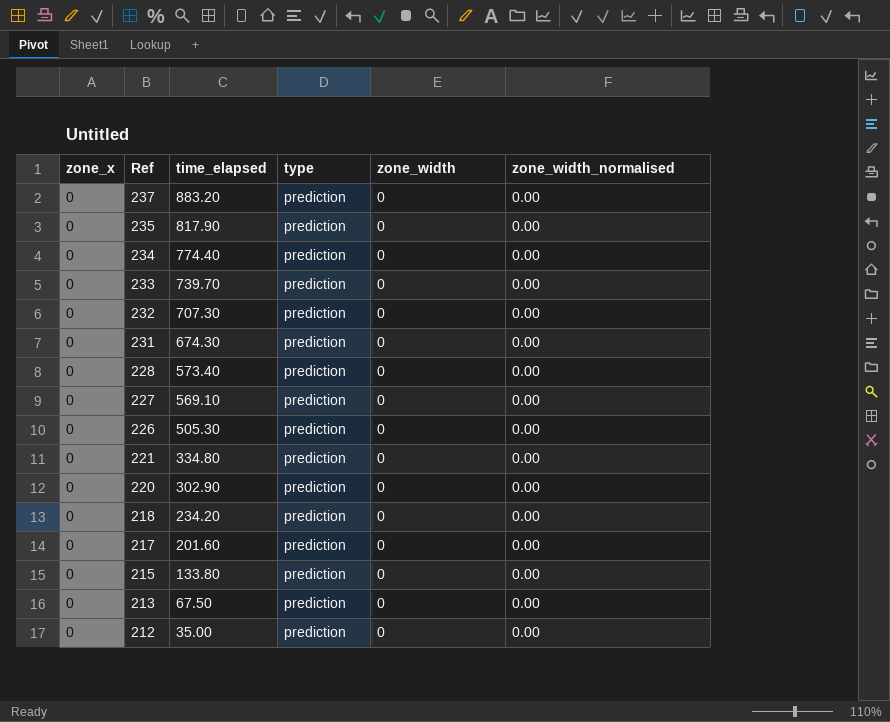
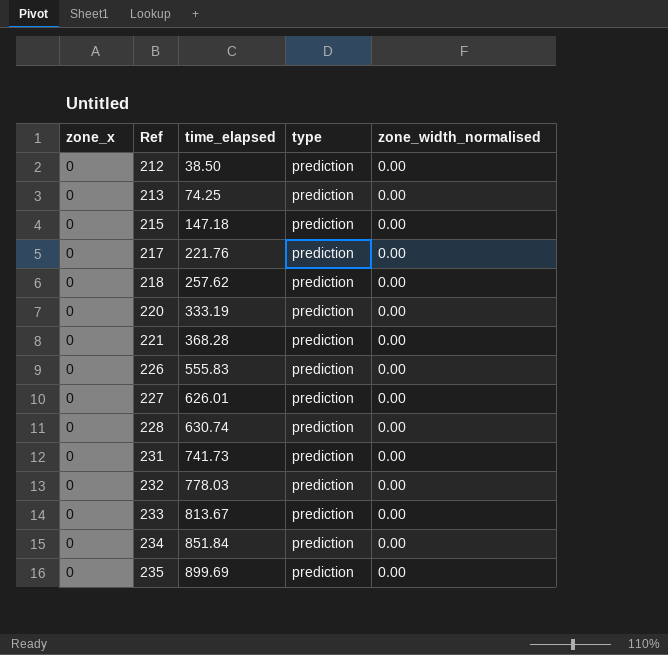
row order: Ref descending -> Ref ascending
column zone_width | position: 5 -> none
row 237: 0 | 883.20 | prediction | 0 | 0.00 -> none
212 | time_elapsed: 35.00 -> 38.50
213 | time_elapsed: 67.50 -> 74.25
215 | time_elapsed: 133.80 -> 147.18
217 | time_elapsed: 201.60 -> 221.76
218 | time_elapsed: 234.20 -> 257.62
220 | time_elapsed: 302.90 -> 333.19
221 | time_elapsed: 334.80 -> 368.28
226 | time_elapsed: 505.30 -> 555.83
227 | time_elapsed: 569.10 -> 626.01
228 | time_elapsed: 573.40 -> 630.74
231 | time_elapsed: 674.30 -> 741.73
232 | time_elapsed: 707.30 -> 778.03
233 | time_elapsed: 739.70 -> 813.67
234 | time_elapsed: 774.40 -> 851.84
235 | time_elapsed: 817.90 -> 899.69

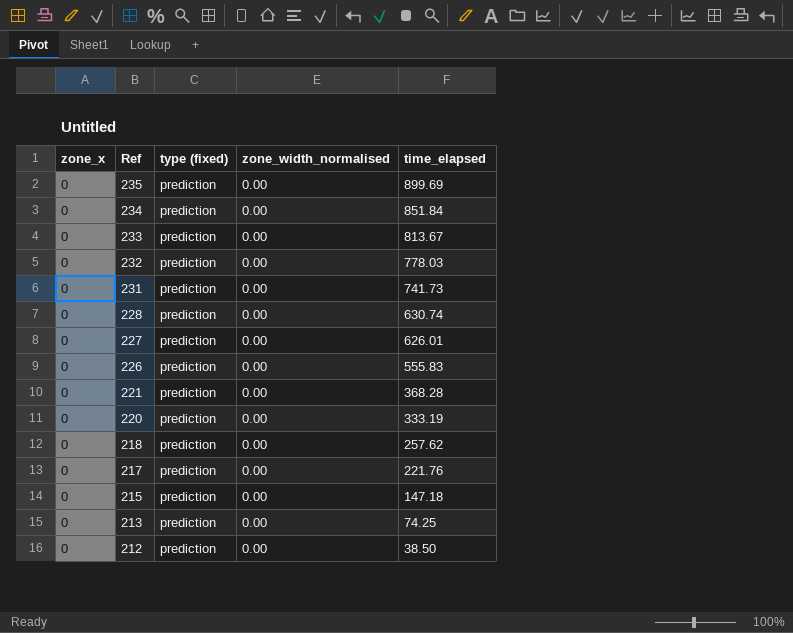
row order: Ref ascending -> Ref descending
column name: type -> type (fixed)
column time_elapsed | position: 3 -> 5

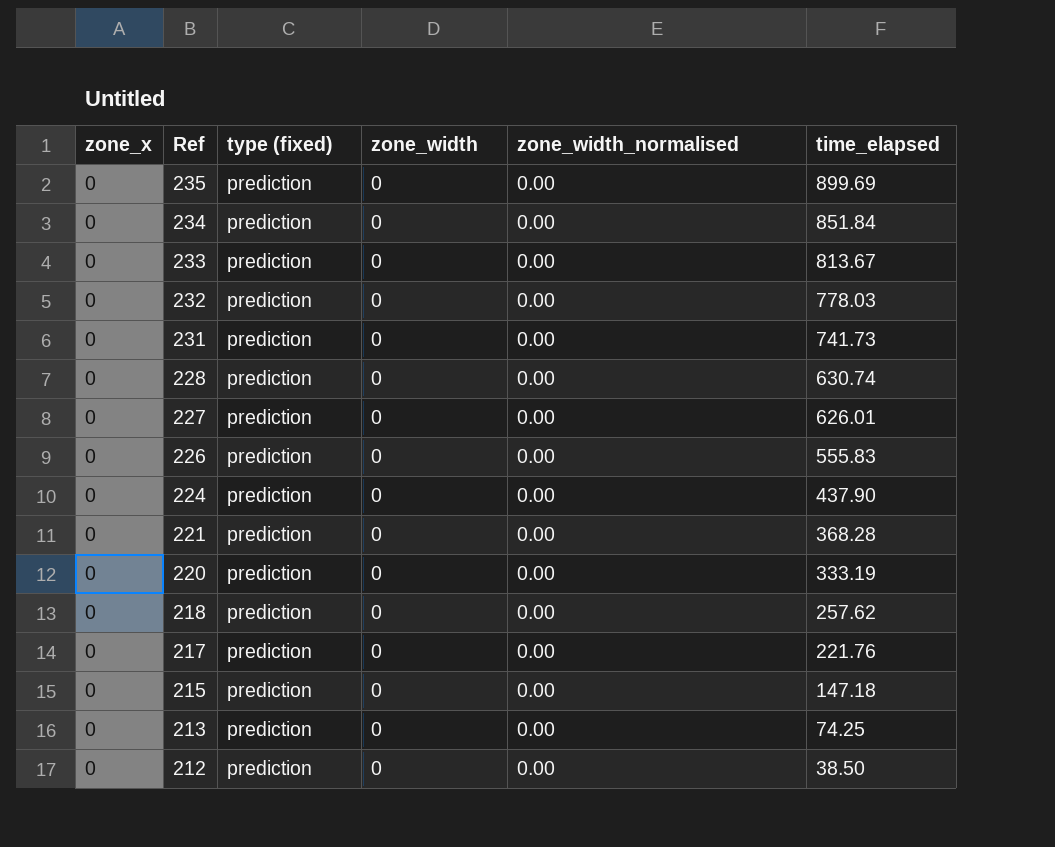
column zone_width | position: none -> 4
row 224: none -> 0 | prediction | 0 | 0.00 | 437.90

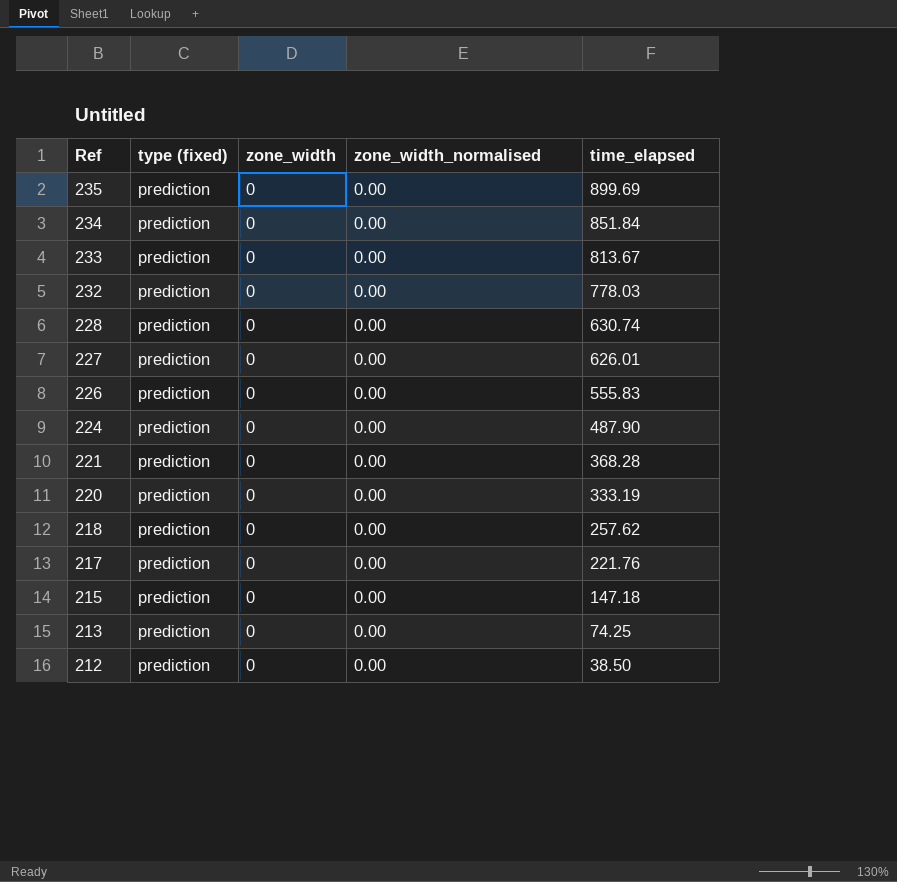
column zone_x | position: 1 -> none
row 231: 0 | prediction | 0 | 0.00 | 741.73 -> none
224 | time_elapsed: 437.90 -> 487.90

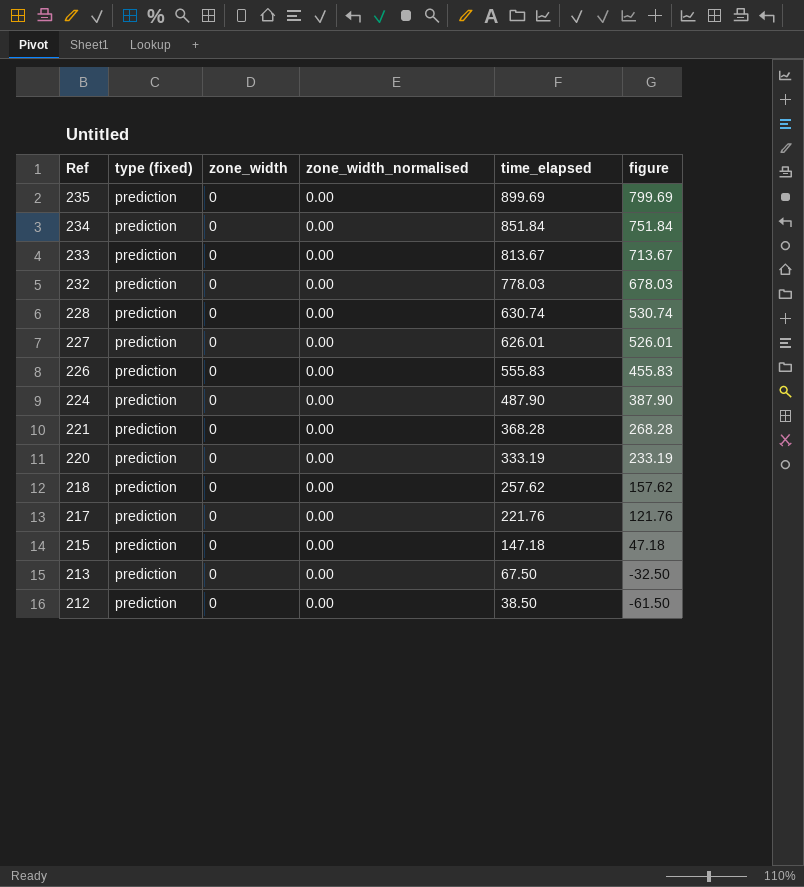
column figure | formula: none -> [time_elapsed] - 100
213 | time_elapsed: 74.25 -> 67.50

